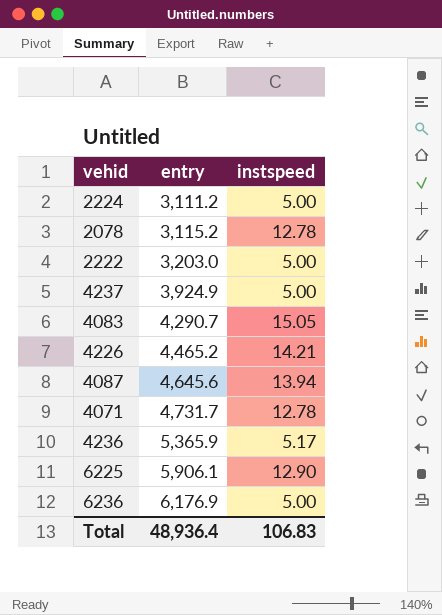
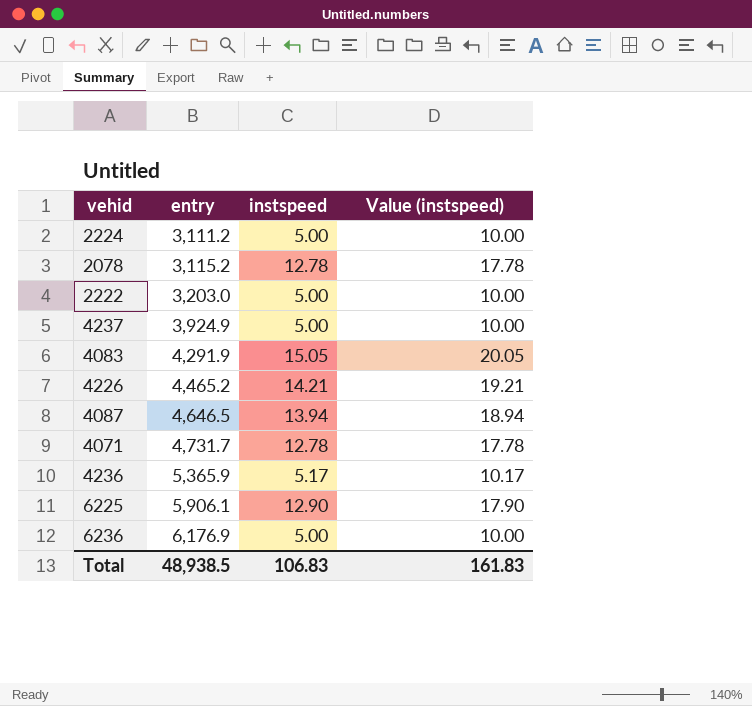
column Value (instspeed) | formula: none -> [instspeed] + 5
4083 | entry: 4,290.7 -> 4,291.9
4087 | entry: 4,645.6 -> 4,646.5
Total | entry: 48,936.4 -> 48,938.5

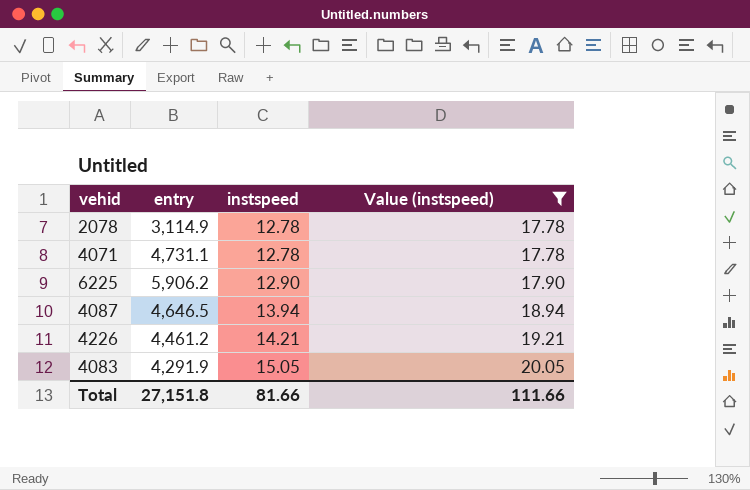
filter: none -> Value (instspeed) >= 17.78
row order: entry ascending -> instspeed ascending
2078 | entry: 3,115.2 -> 3,114.9
4071 | entry: 4,731.7 -> 4,731.1
6225 | entry: 5,906.1 -> 5,906.2
4226 | entry: 4,465.2 -> 4,461.2
Total | entry: 48,938.5 -> 27,151.8
Total | instspeed: 106.83 -> 81.66
Total | Value (instspeed): 161.83 -> 111.66

